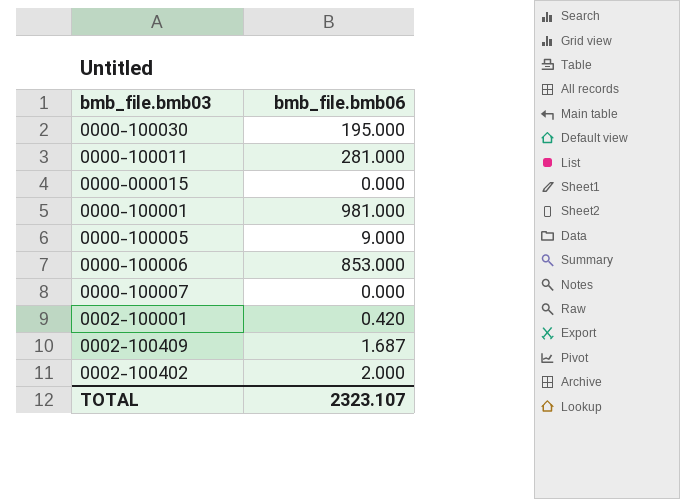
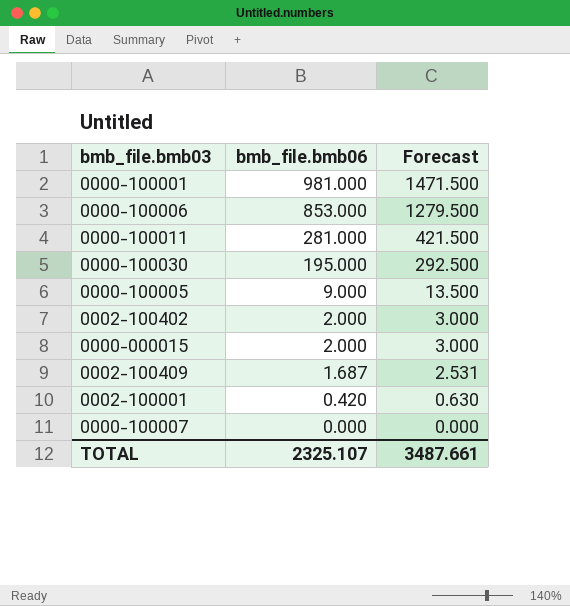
row order: none -> bmb_file.bmb06 descending
column Forecast | formula: none -> [bmb_file.bmb06] * 1.5
0000-000015 | bmb_file.bmb06: 0.000 -> 2.000
TOTAL | bmb_file.bmb06: 2323.107 -> 2325.107

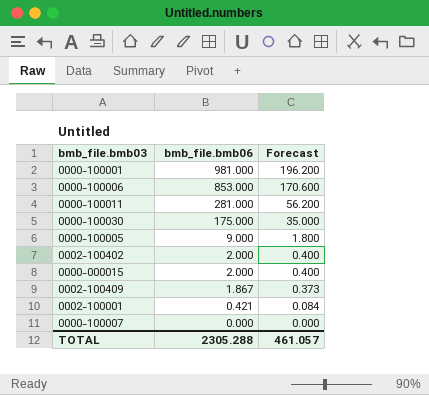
column Forecast | formula: [bmb_file.bmb06] * 1.5 -> [bmb_file.bmb06] * 0.2
0000-100030 | bmb_file.bmb06: 195.000 -> 175.000
0002-100409 | bmb_file.bmb06: 1.687 -> 1.867
0002-100001 | bmb_file.bmb06: 0.420 -> 0.421
TOTAL | bmb_file.bmb06: 2325.107 -> 2305.288
TOTAL | Forecast: 3487.661 -> 461.057

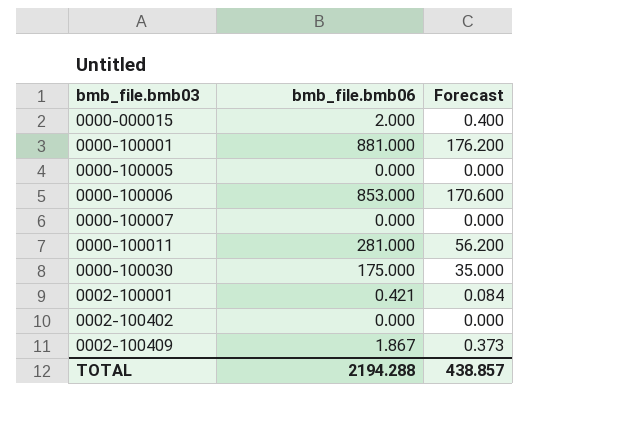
row order: bmb_file.bmb06 descending -> bmb_file.bmb03 ascending
0000-100001 | bmb_file.bmb06: 981.000 -> 881.000
0000-100001 | Forecast: 196.200 -> 176.200
0000-100005 | bmb_file.bmb06: 9.000 -> 0.000
0000-100005 | Forecast: 1.800 -> 0.000
0002-100402 | bmb_file.bmb06: 2.000 -> 0.000
0002-100402 | Forecast: 0.400 -> 0.000
TOTAL | bmb_file.bmb06: 2305.288 -> 2194.288
TOTAL | Forecast: 461.057 -> 438.857

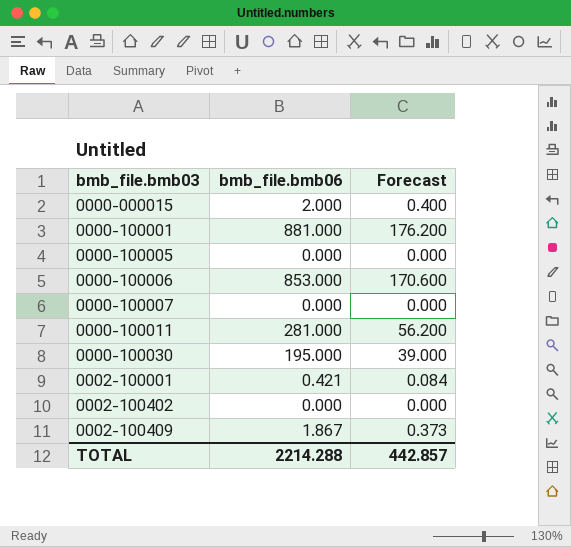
0000-100030 | bmb_file.bmb06: 175.000 -> 195.000
0000-100030 | Forecast: 35.000 -> 39.000
TOTAL | bmb_file.bmb06: 2194.288 -> 2214.288
TOTAL | Forecast: 438.857 -> 442.857

